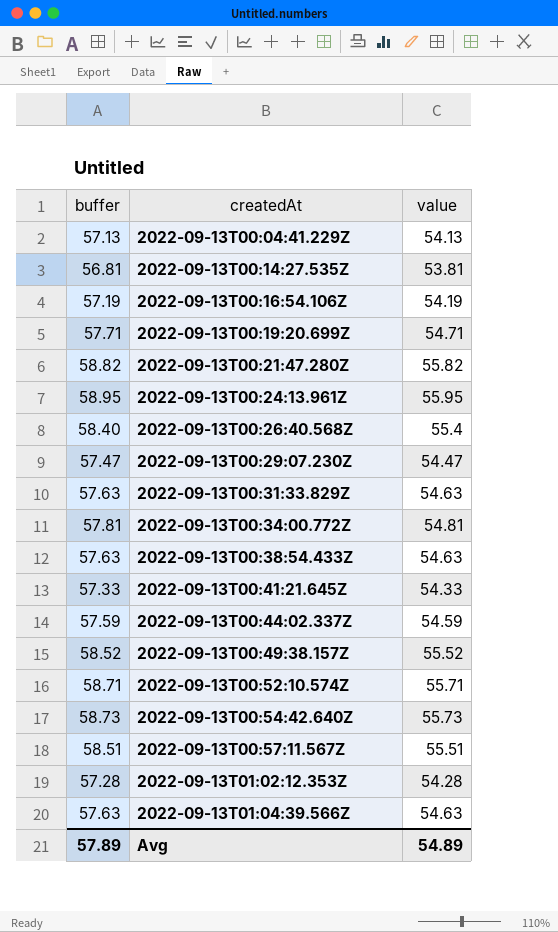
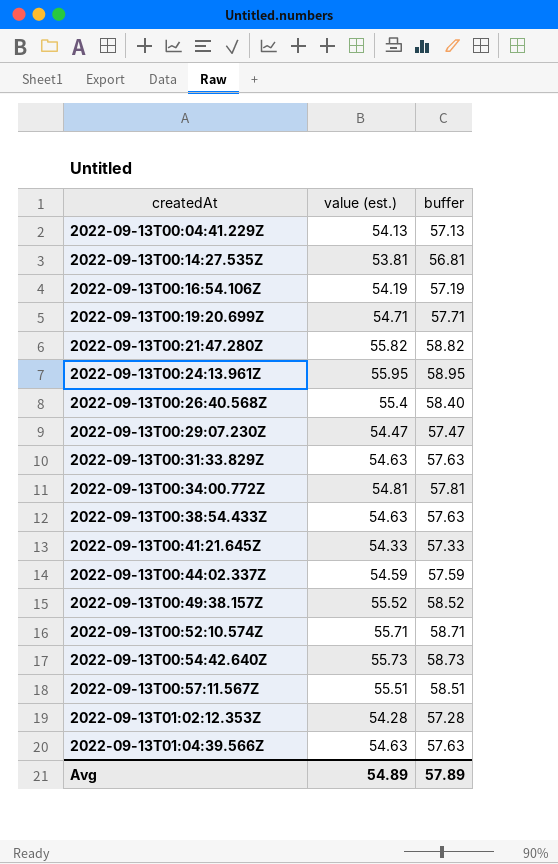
column name: value -> value (est.)
column buffer | position: 1 -> 3

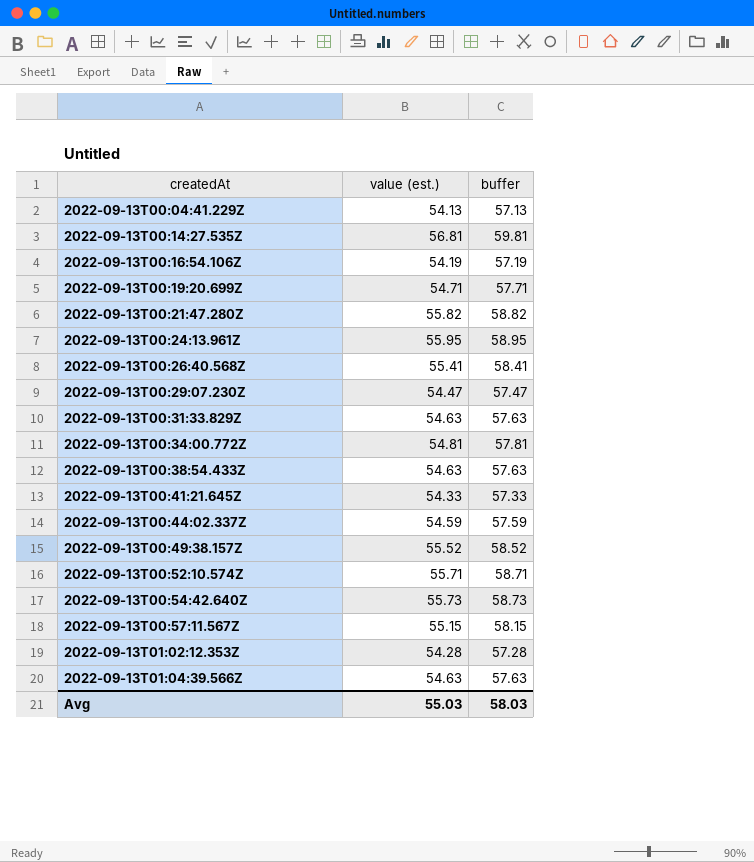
2022-09-13T00:14:27.535Z | value (est.): 53.81 -> 56.81
2022-09-13T00:14:27.535Z | buffer: 56.81 -> 59.81
2022-09-13T00:26:40.568Z | value (est.): 55.4 -> 55.41
2022-09-13T00:26:40.568Z | buffer: 58.40 -> 58.41
2022-09-13T00:57:11.567Z | value (est.): 55.51 -> 55.15
2022-09-13T00:57:11.567Z | buffer: 58.51 -> 58.15
Avg | value (est.): 54.89 -> 55.03
Avg | buffer: 57.89 -> 58.03

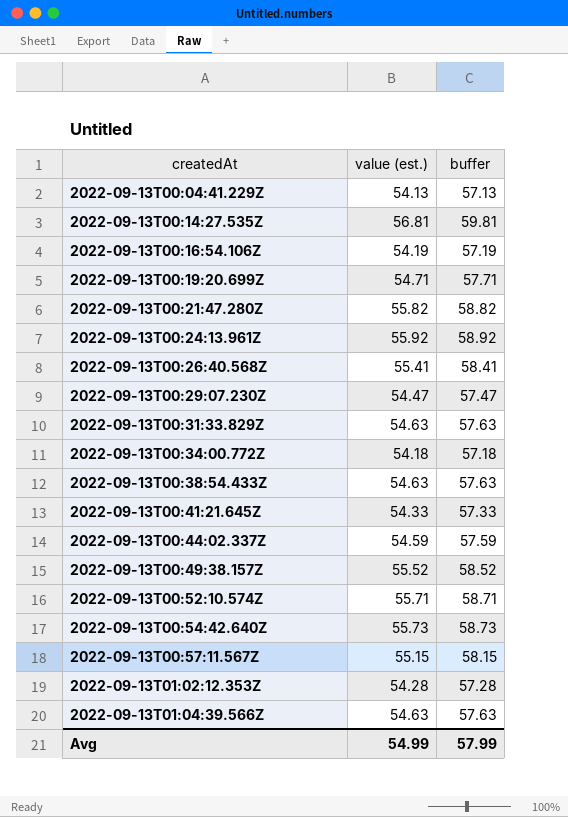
2022-09-13T00:24:13.961Z | value (est.): 55.95 -> 55.92
2022-09-13T00:24:13.961Z | buffer: 58.95 -> 58.92
2022-09-13T00:34:00.772Z | value (est.): 54.81 -> 54.18
2022-09-13T00:34:00.772Z | buffer: 57.81 -> 57.18
Avg | value (est.): 55.03 -> 54.99
Avg | buffer: 58.03 -> 57.99

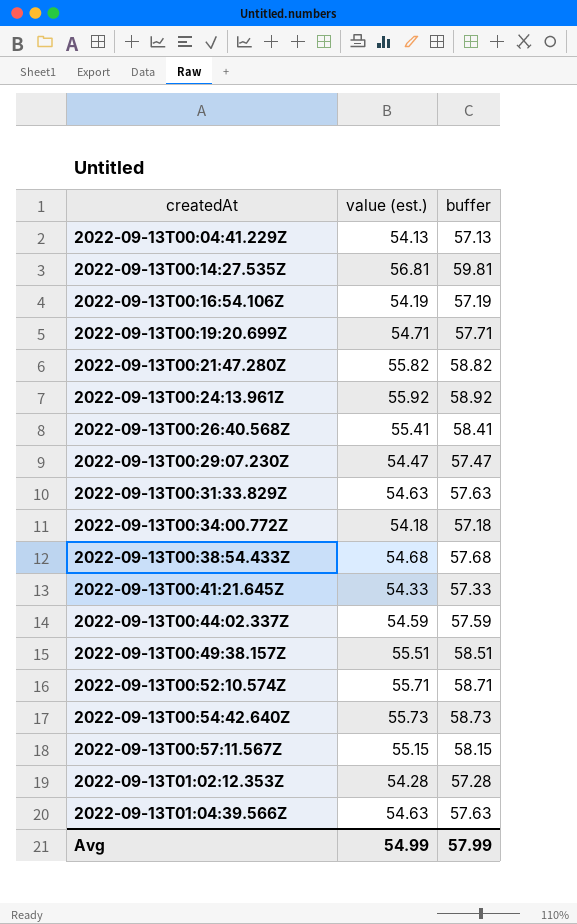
2022-09-13T00:38:54.433Z | value (est.): 54.63 -> 54.68
2022-09-13T00:38:54.433Z | buffer: 57.63 -> 57.68
2022-09-13T00:49:38.157Z | value (est.): 55.52 -> 55.51
2022-09-13T00:49:38.157Z | buffer: 58.52 -> 58.51

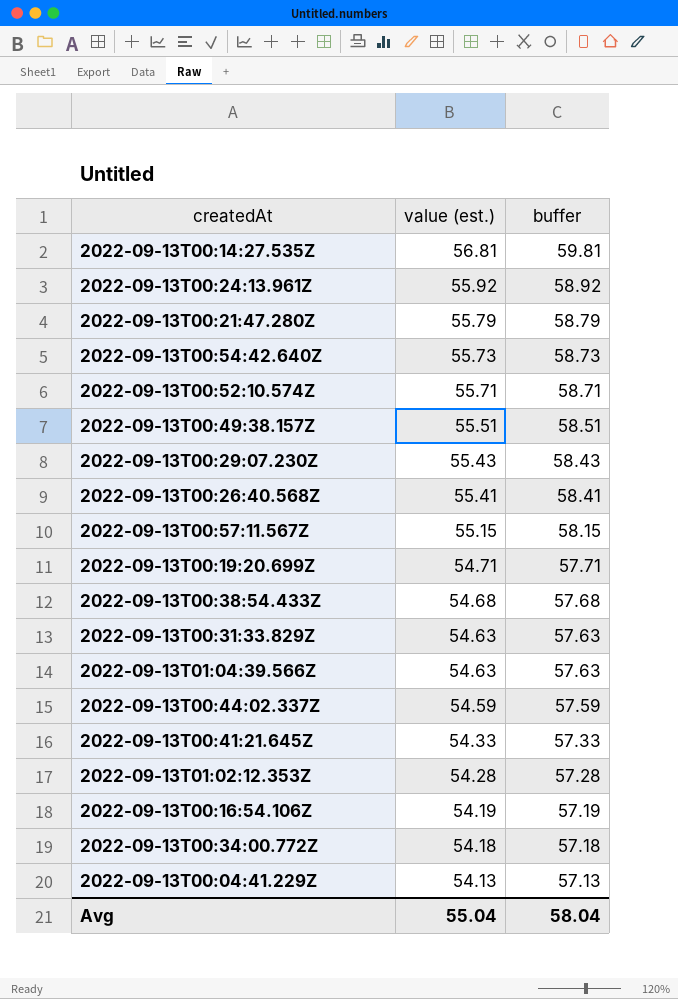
row order: createdAt ascending -> value (est.) descending
2022-09-13T00:21:47.280Z | value (est.): 55.82 -> 55.79
2022-09-13T00:21:47.280Z | buffer: 58.82 -> 58.79
2022-09-13T00:29:07.230Z | value (est.): 54.47 -> 55.43
2022-09-13T00:29:07.230Z | buffer: 57.47 -> 58.43
Avg | value (est.): 54.99 -> 55.04
Avg | buffer: 57.99 -> 58.04

